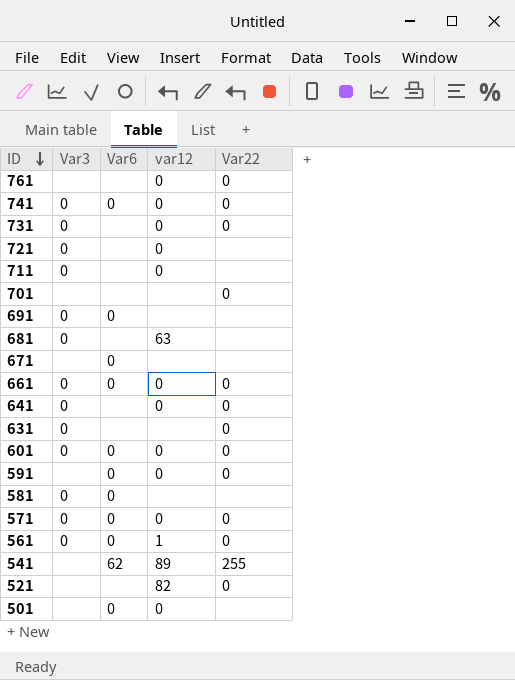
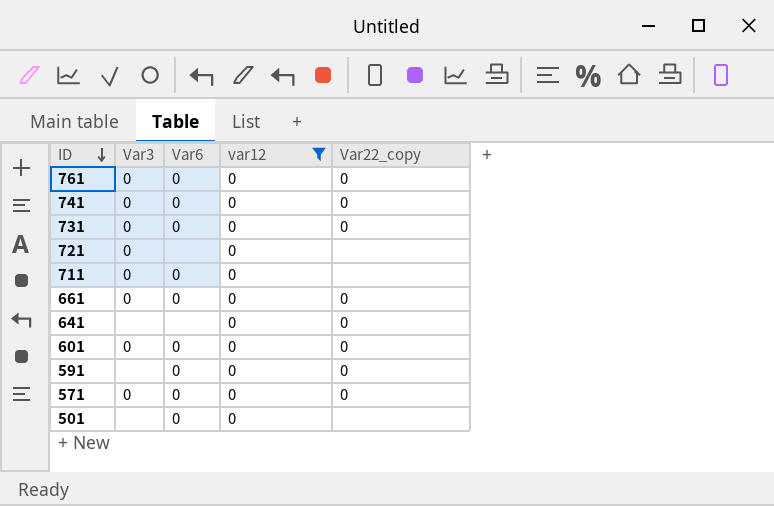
filter: none -> var12 = 0
column name: Var22 -> Var22_copy
761 | Var3: none -> 0
761 | Var6: none -> 0
731 | Var6: none -> 0
711 | Var6: none -> 0
641 | Var3: 0 -> none

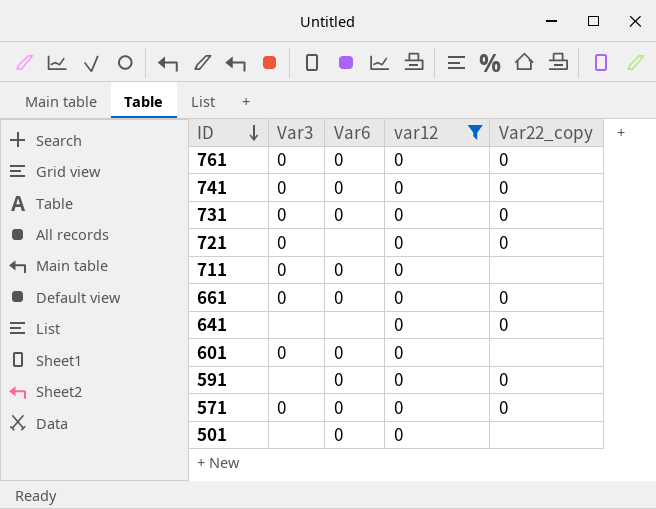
721 | Var22_copy: none -> 0
601 | Var22_copy: 0 -> none

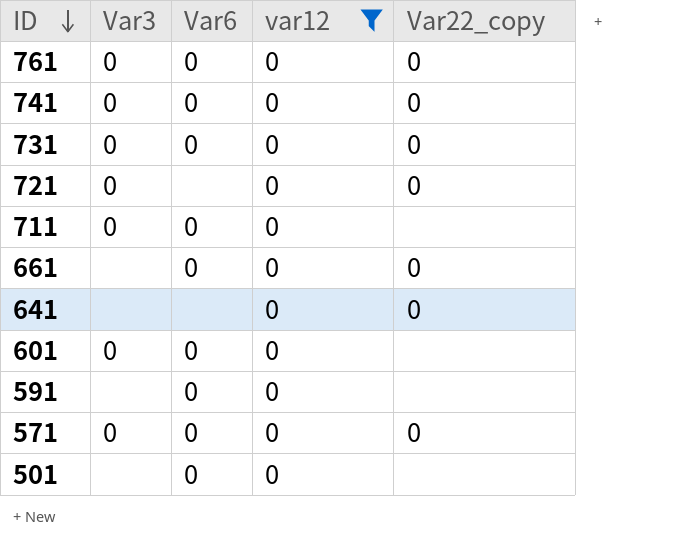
661 | Var3: 0 -> none
591 | Var22_copy: 0 -> none

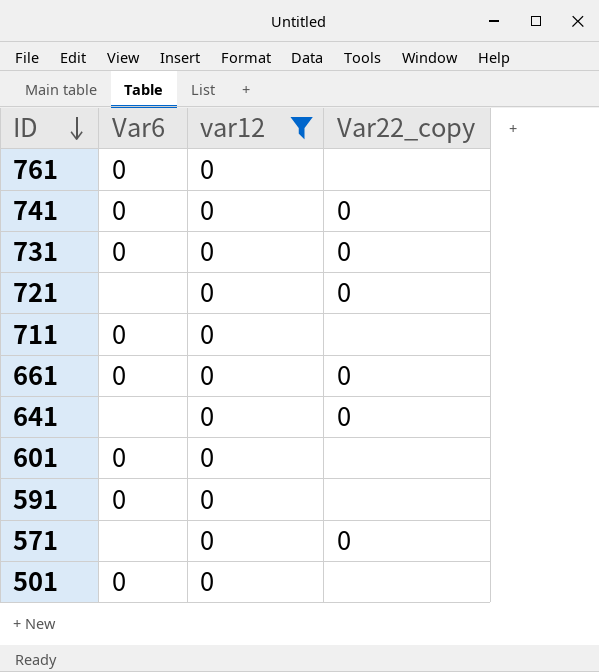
column Var3 | position: 2 -> none
761 | Var22_copy: 0 -> none
571 | Var6: 0 -> none

